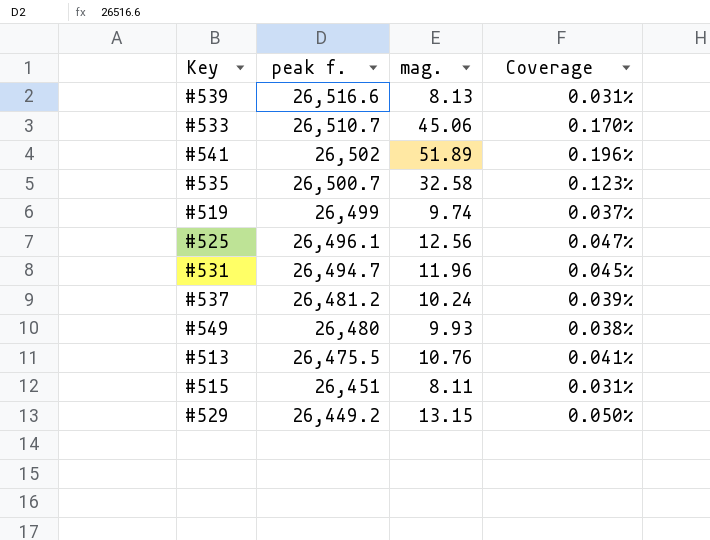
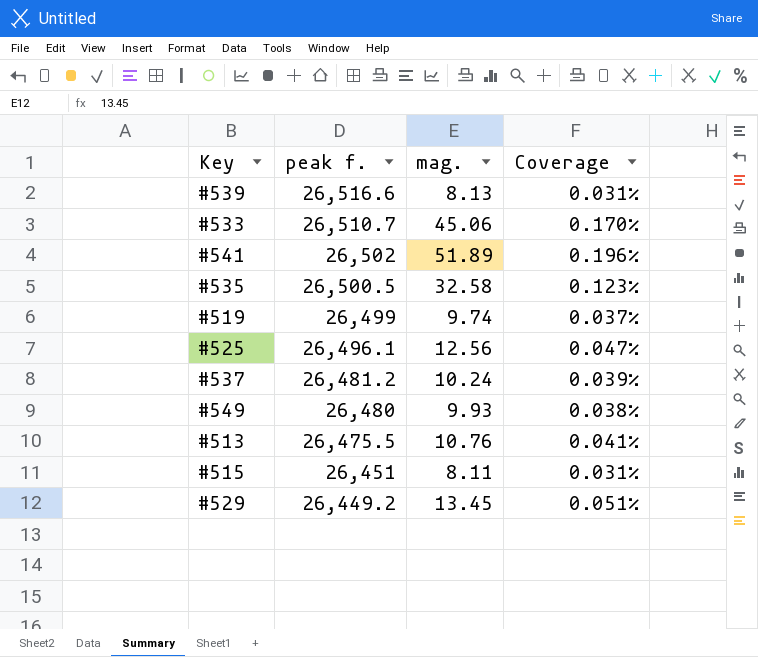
row #531: 26,494.7 | 11.96 | 0.045% -> none
#535 | peak f.: 26,500.7 -> 26,500.5
#529 | mag.: 13.15 -> 13.45
#529 | Coverage: 0.050% -> 0.051%

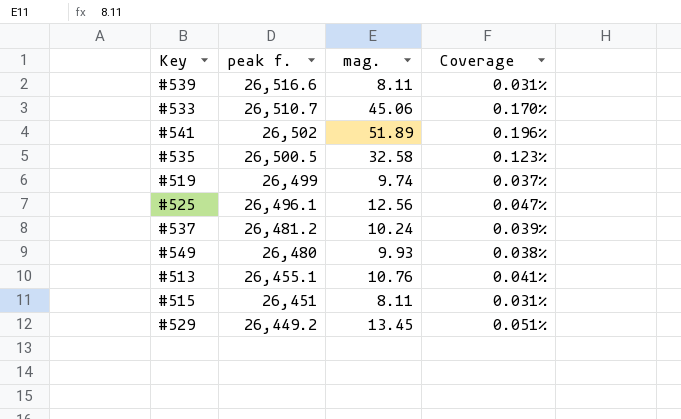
#539 | mag.: 8.13 -> 8.11
#513 | peak f.: 26,475.5 -> 26,455.1

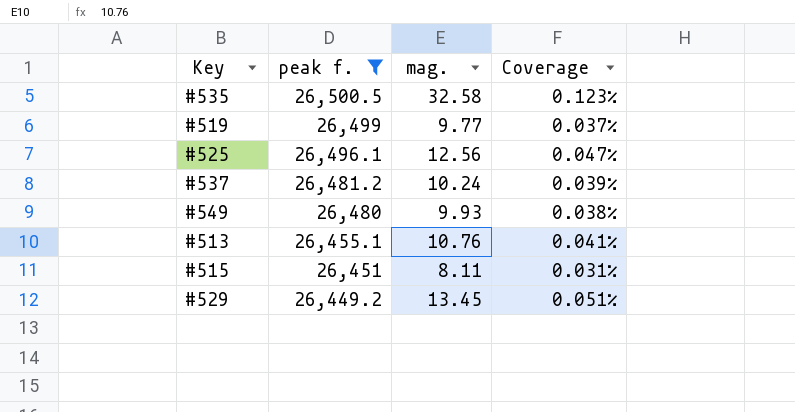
filter: none -> peak f. <= 26,500.5
#519 | mag.: 9.74 -> 9.77

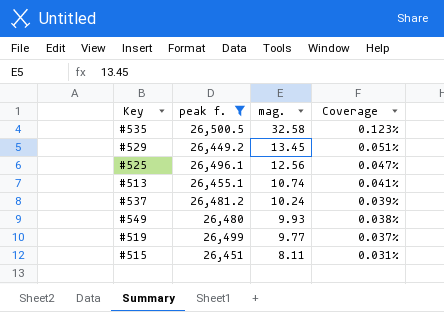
row order: peak f. descending -> mag. descending
#513 | mag.: 10.76 -> 10.74

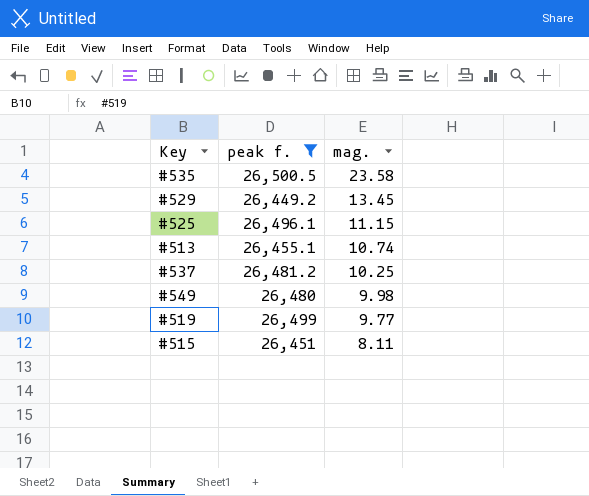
column Coverage | formula: [mag.] / [peak f.] -> none
#535 | mag.: 32.58 -> 23.58
#525 | mag.: 12.56 -> 11.15
#537 | mag.: 10.24 -> 10.25
#549 | mag.: 9.93 -> 9.98

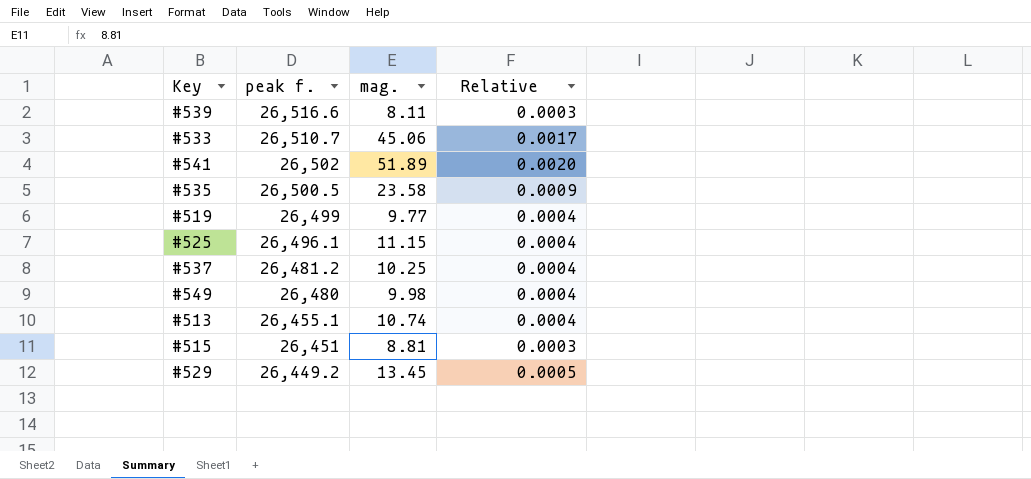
filter: peak f. <= 26,500.5 -> none
row order: mag. descending -> peak f. descending
column Relative | formula: none -> [mag.] / [peak f.]
#515 | mag.: 8.11 -> 8.81

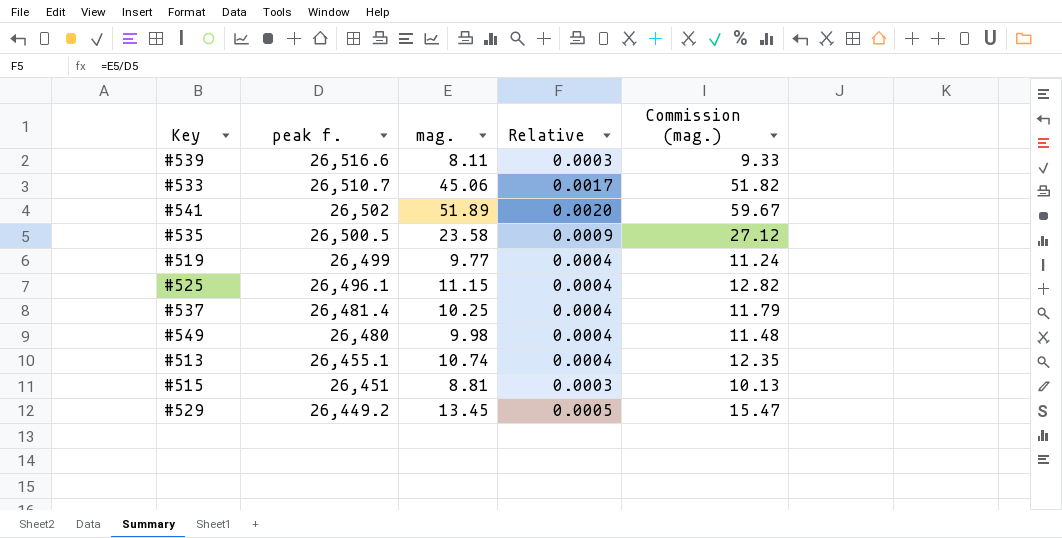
column Commission (mag.) | formula: none -> [mag.] * 1.15
#537 | peak f.: 26,481.2 -> 26,481.4

